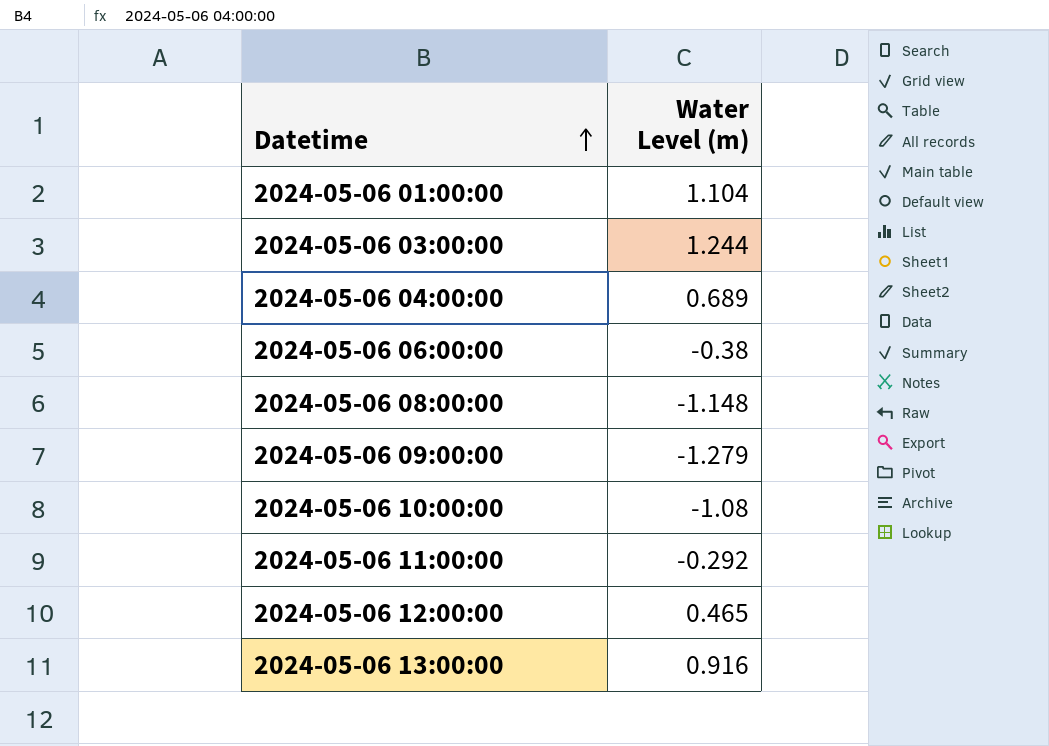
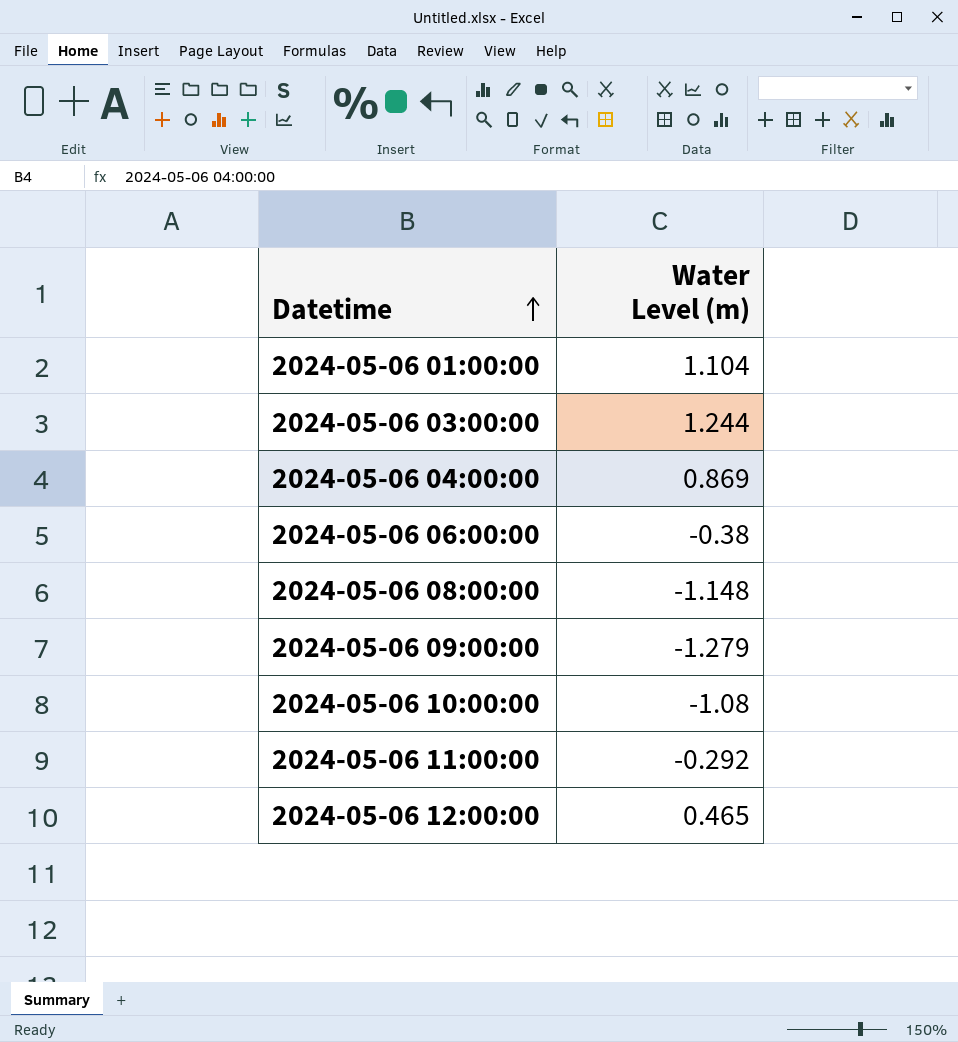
row 2024-05-06 13:00:00: 0.916 -> none
2024-05-06 04:00:00 | Water Level (m): 0.689 -> 0.869

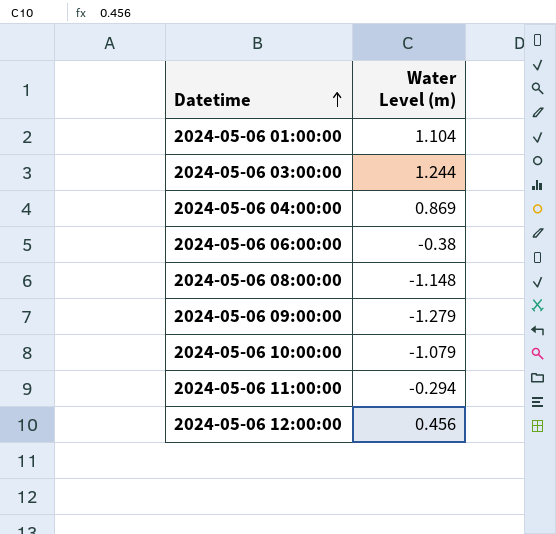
2024-05-06 10:00:00 | Water Level (m): -1.08 -> -1.079
2024-05-06 11:00:00 | Water Level (m): -0.292 -> -0.294
2024-05-06 12:00:00 | Water Level (m): 0.465 -> 0.456

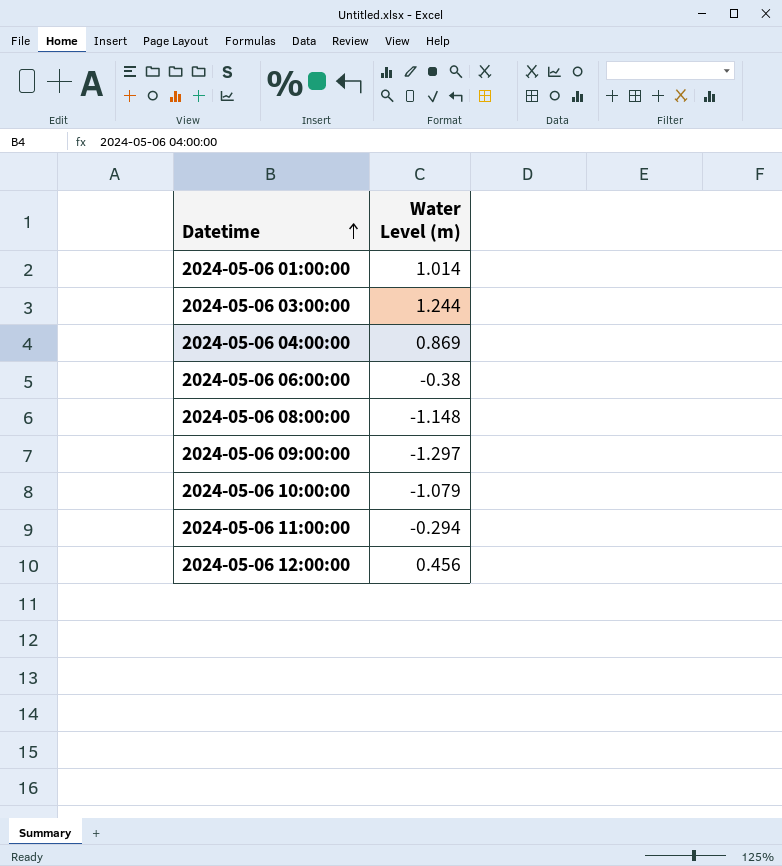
2024-05-06 01:00:00 | Water Level (m): 1.104 -> 1.014
2024-05-06 09:00:00 | Water Level (m): -1.279 -> -1.297

